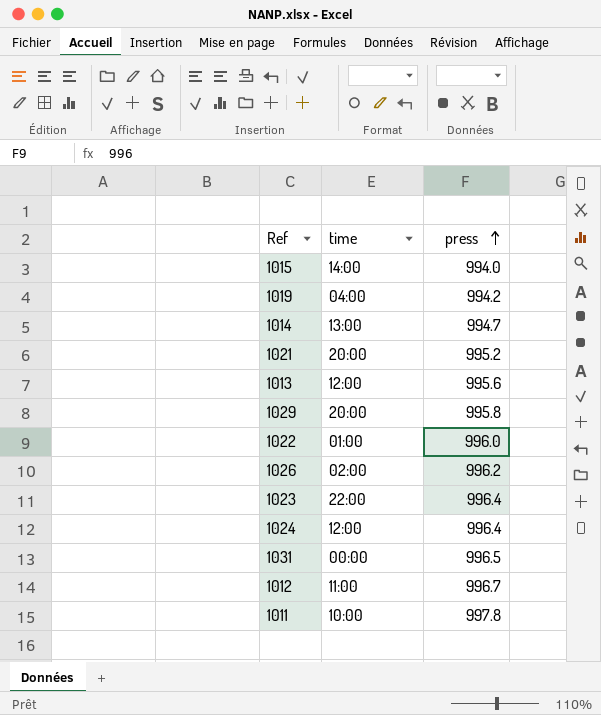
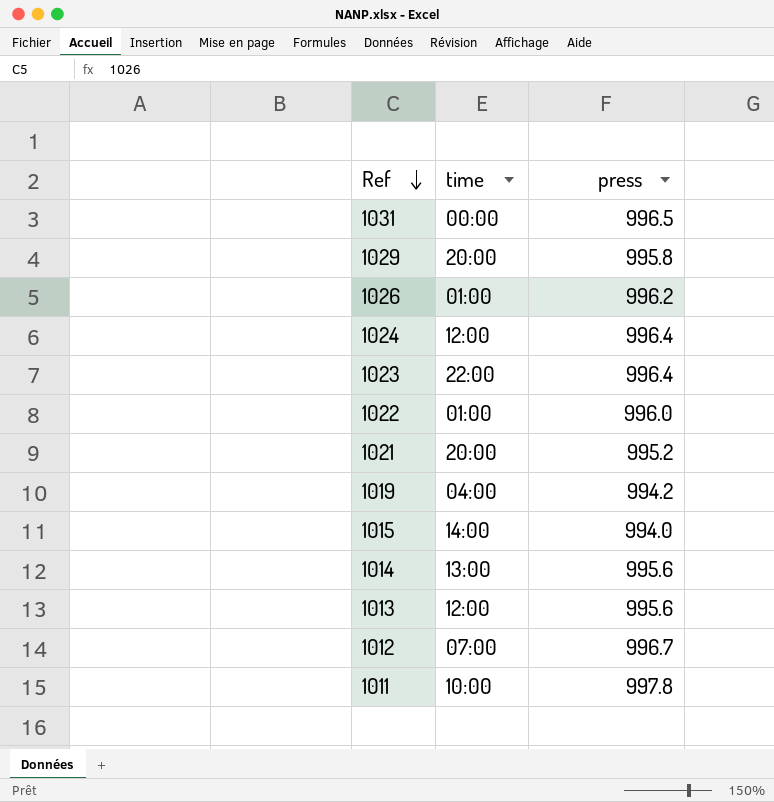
row order: press ascending -> Ref descending
1026 | time: 02:00 -> 01:00
1014 | press: 994.7 -> 995.6
1012 | time: 11:00 -> 07:00

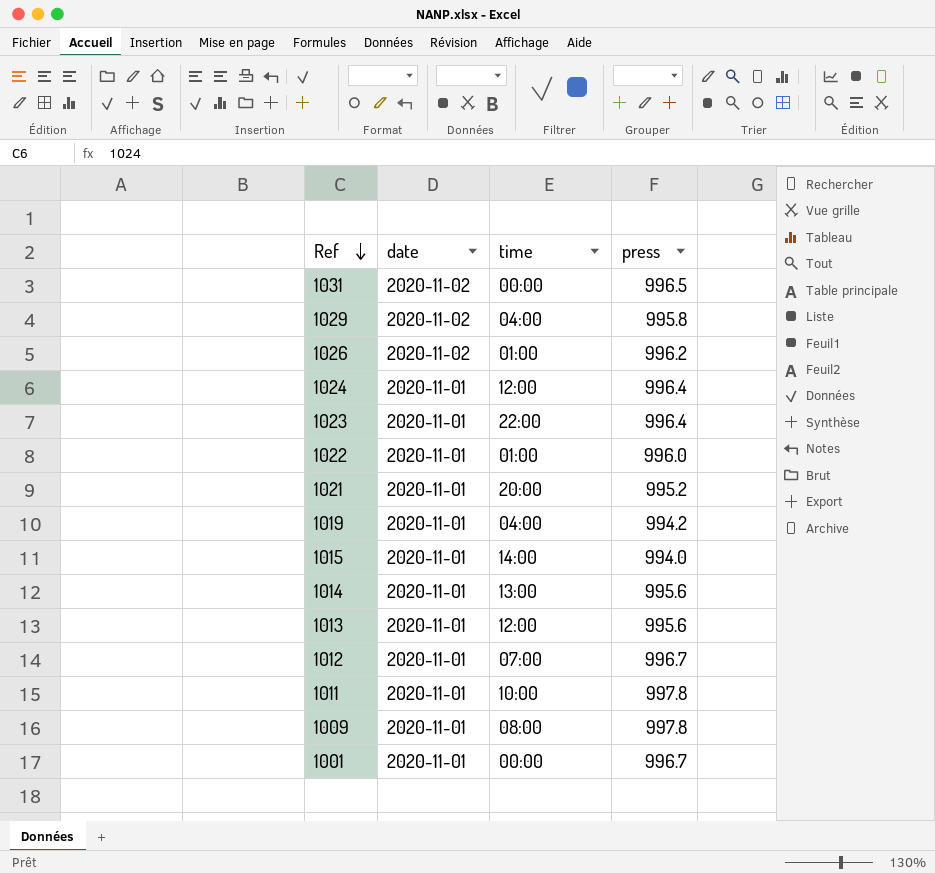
column date | position: none -> 2
1029 | time: 20:00 -> 04:00
row 1009: none -> 2020-11-01 | 08:00 | 997.8
row 1001: none -> 2020-11-01 | 00:00 | 996.7

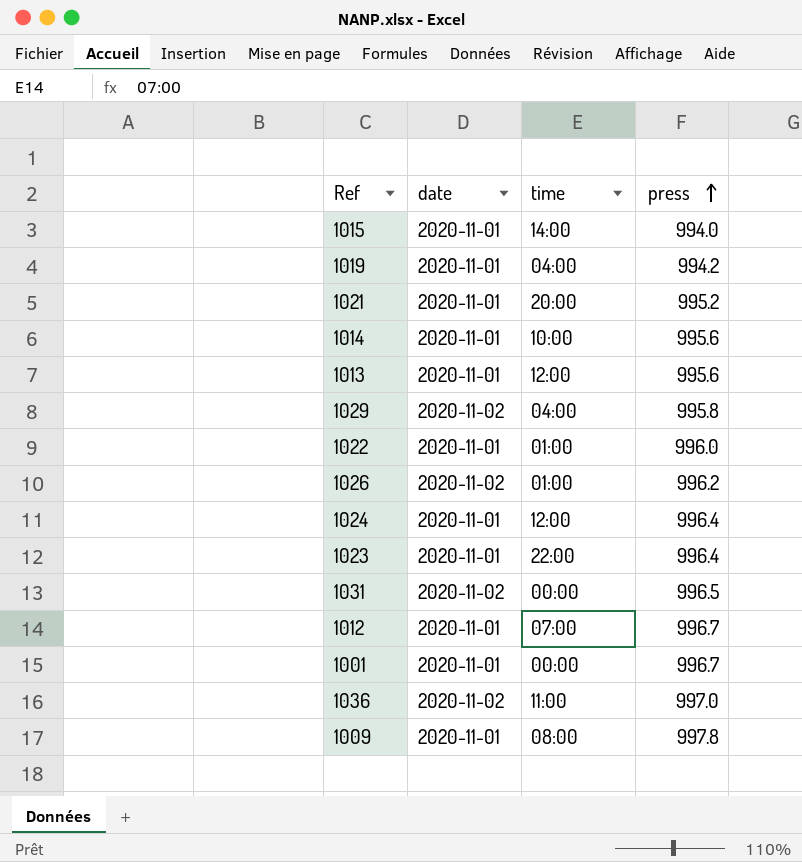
row order: Ref descending -> press ascending
row 1011: 2020-11-01 | 10:00 | 997.8 -> none
1014 | time: 13:00 -> 10:00
row 1036: none -> 2020-11-02 | 11:00 | 997.0

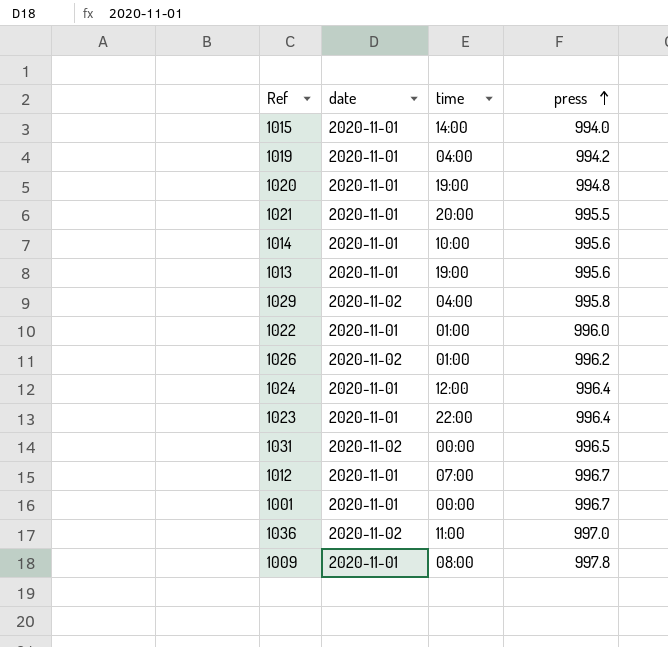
row 1020: none -> 2020-11-01 | 19:00 | 994.8
1021 | press: 995.2 -> 995.5
1013 | time: 12:00 -> 19:00

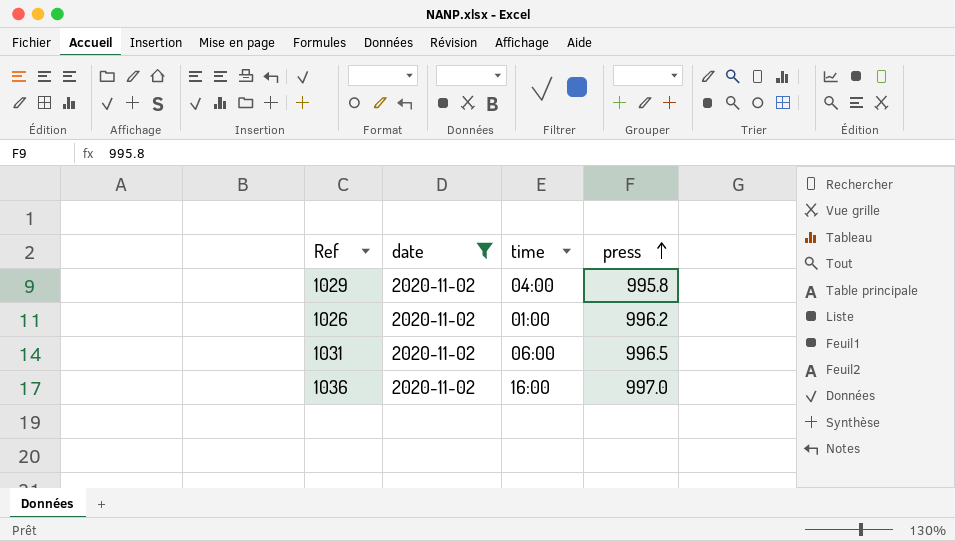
filter: none -> date = 2020-11-02
1031 | time: 00:00 -> 06:00
1036 | time: 11:00 -> 16:00

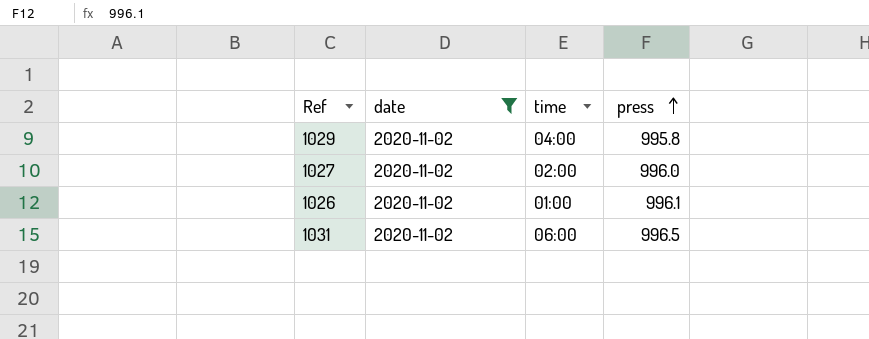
row 1036: 2020-11-02 | 16:00 | 997.0 -> none
row 1027: none -> 2020-11-02 | 02:00 | 996.0
1026 | press: 996.2 -> 996.1

